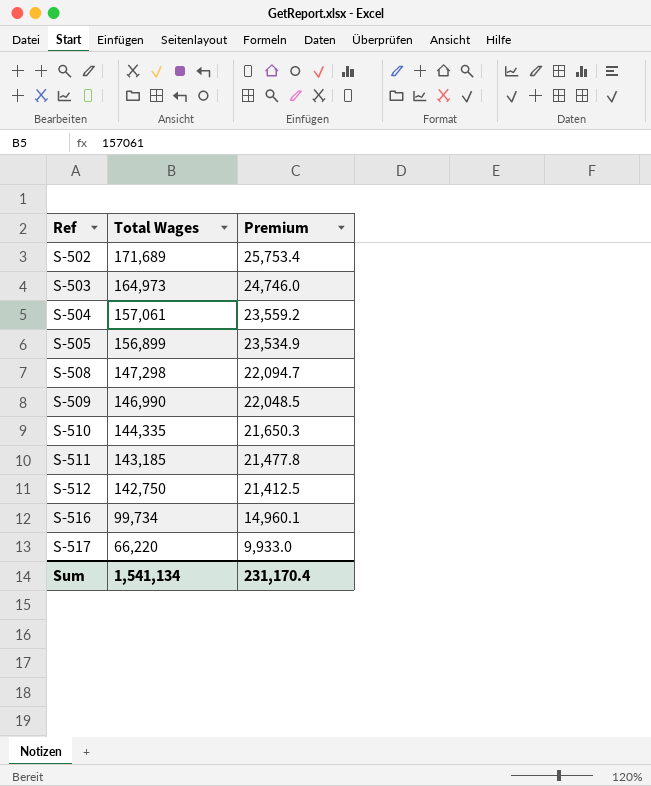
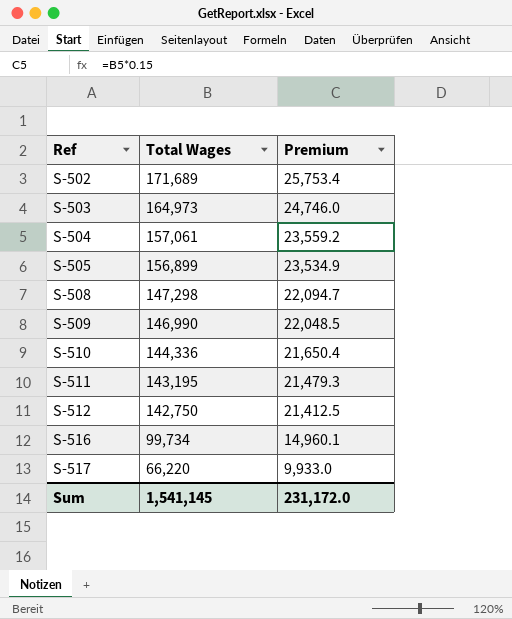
S-510 | Total Wages: 144,335 -> 144,336
S-510 | Premium: 21,650.3 -> 21,650.4
S-511 | Total Wages: 143,185 -> 143,195
S-511 | Premium: 21,477.8 -> 21,479.3
Sum | Total Wages: 1,541,134 -> 1,541,145
Sum | Premium: 231,170.4 -> 231,172.0

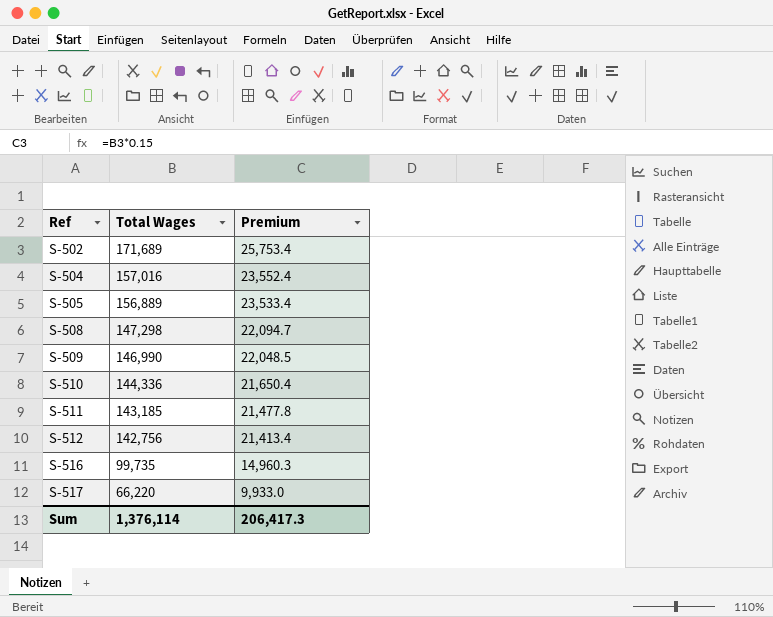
row S-503: 164,973 | 24,746.0 -> none
S-504 | Total Wages: 157,061 -> 157,016
S-504 | Premium: 23,559.2 -> 23,552.4
S-505 | Total Wages: 156,899 -> 156,889
S-505 | Premium: 23,534.9 -> 23,533.4
S-511 | Total Wages: 143,195 -> 143,185
S-511 | Premium: 21,479.3 -> 21,477.8
S-512 | Total Wages: 142,750 -> 142,756
S-512 | Premium: 21,412.5 -> 21,413.4
S-516 | Total Wages: 99,734 -> 99,735
S-516 | Premium: 14,960.1 -> 14,960.3
Sum | Total Wages: 1,541,145 -> 1,376,114
Sum | Premium: 231,172.0 -> 206,417.3

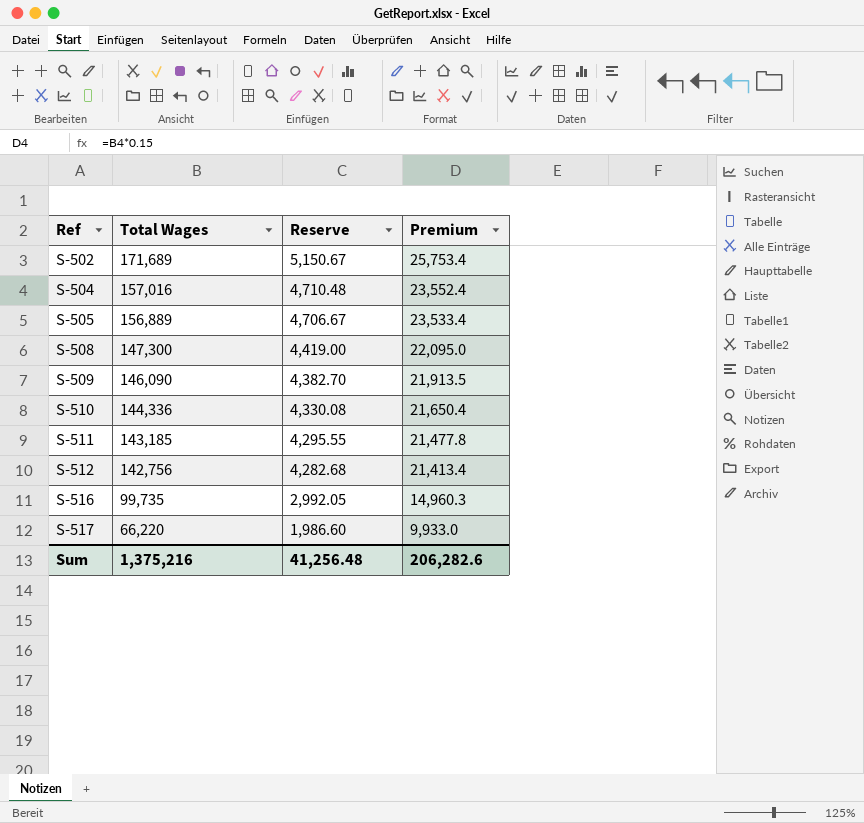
column Reserve | formula: none -> [Total Wages] * 0.03
S-508 | Total Wages: 147,298 -> 147,300
S-508 | Premium: 22,094.7 -> 22,095.0
S-509 | Total Wages: 146,990 -> 146,090
S-509 | Premium: 22,048.5 -> 21,913.5
Sum | Total Wages: 1,376,114 -> 1,375,216
Sum | Premium: 206,417.3 -> 206,282.6

